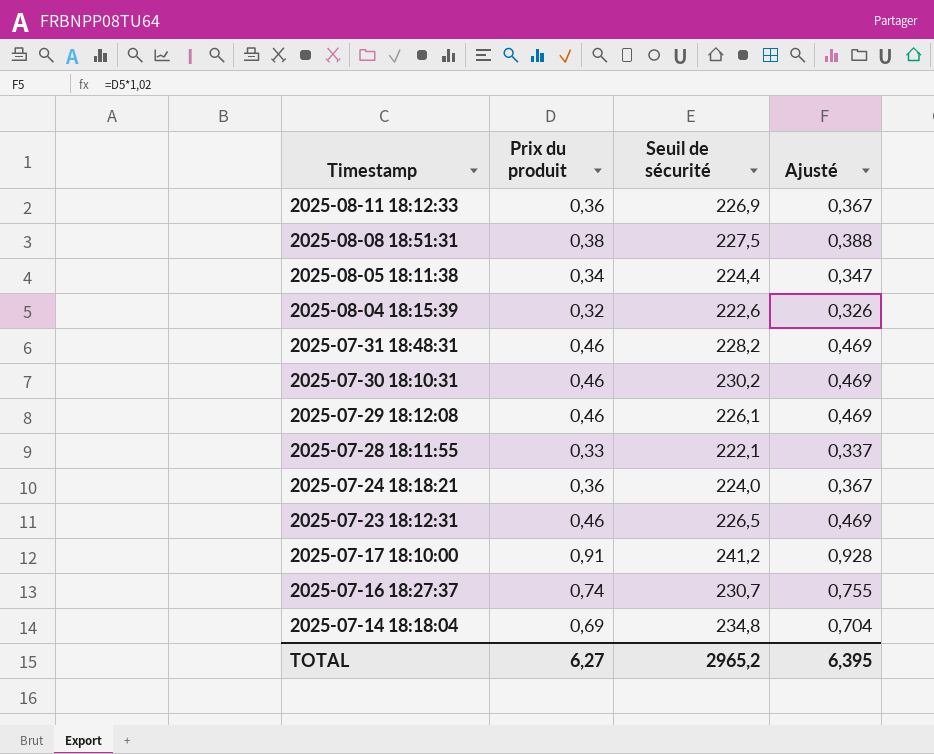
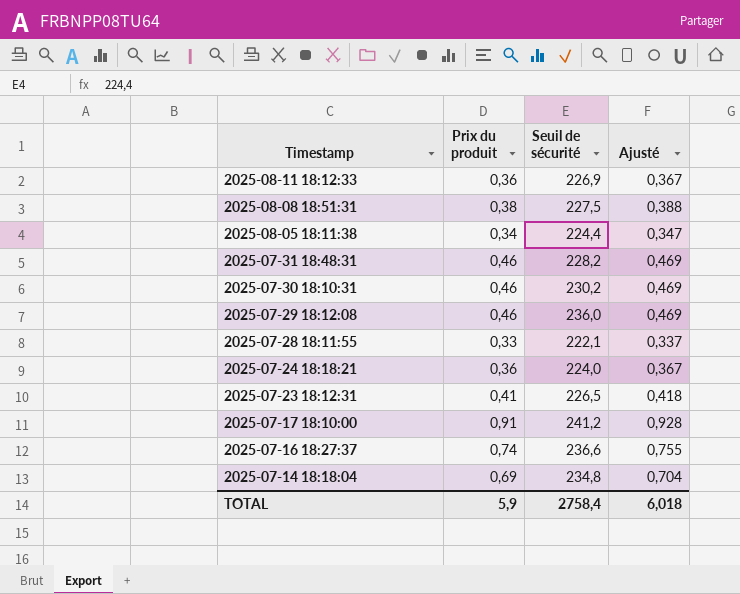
row 2025-08-04 18:15:39: 0,32 | 222,6 | 0,326 -> none
2025-07-29 18:12:08 | Seuil de sécurité: 226,1 -> 236,0
2025-07-23 18:12:31 | Prix du produit: 0,46 -> 0,41
2025-07-23 18:12:31 | Ajusté: 0,469 -> 0,418
2025-07-16 18:27:37 | Seuil de sécurité: 230,7 -> 236,6
TOTAL | Prix du produit: 6,27 -> 5,9
TOTAL | Seuil de sécurité: 2965,2 -> 2758,4
TOTAL | Ajusté: 6,395 -> 6,018

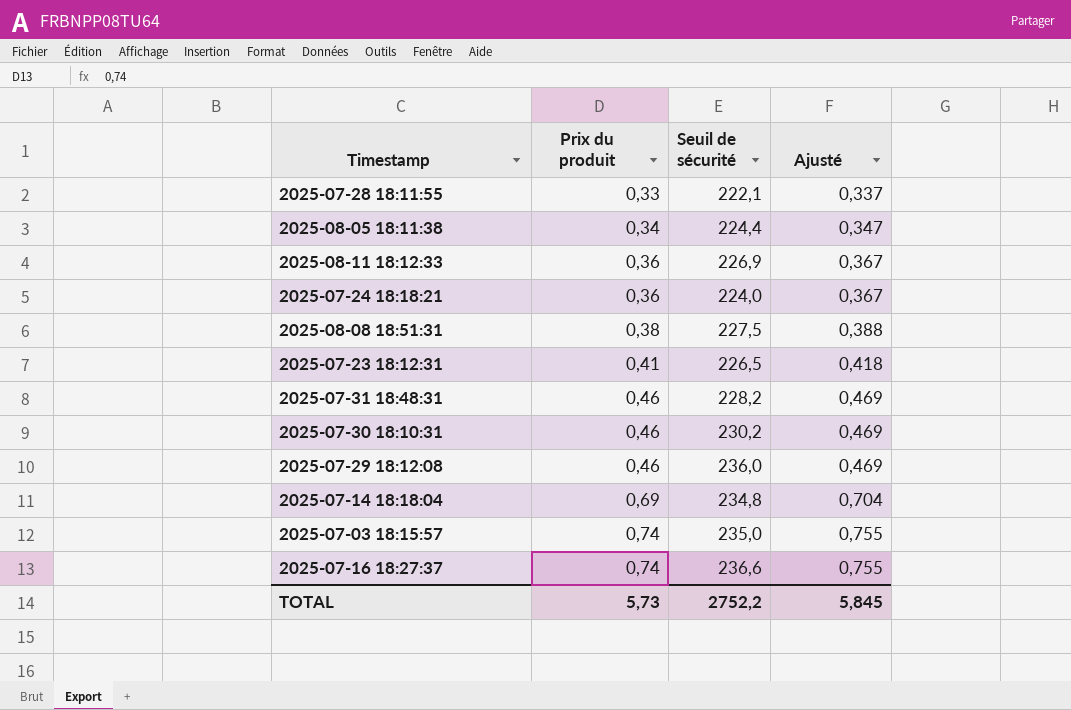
row order: Timestamp descending -> Prix du produit ascending
row 2025-07-17 18:10:00: 0,91 | 241,2 | 0,928 -> none
row 2025-07-03 18:15:57: none -> 0,74 | 235,0 | 0,755
TOTAL | Prix du produit: 5,9 -> 5,73
TOTAL | Seuil de sécurité: 2758,4 -> 2752,2
TOTAL | Ajusté: 6,018 -> 5,845

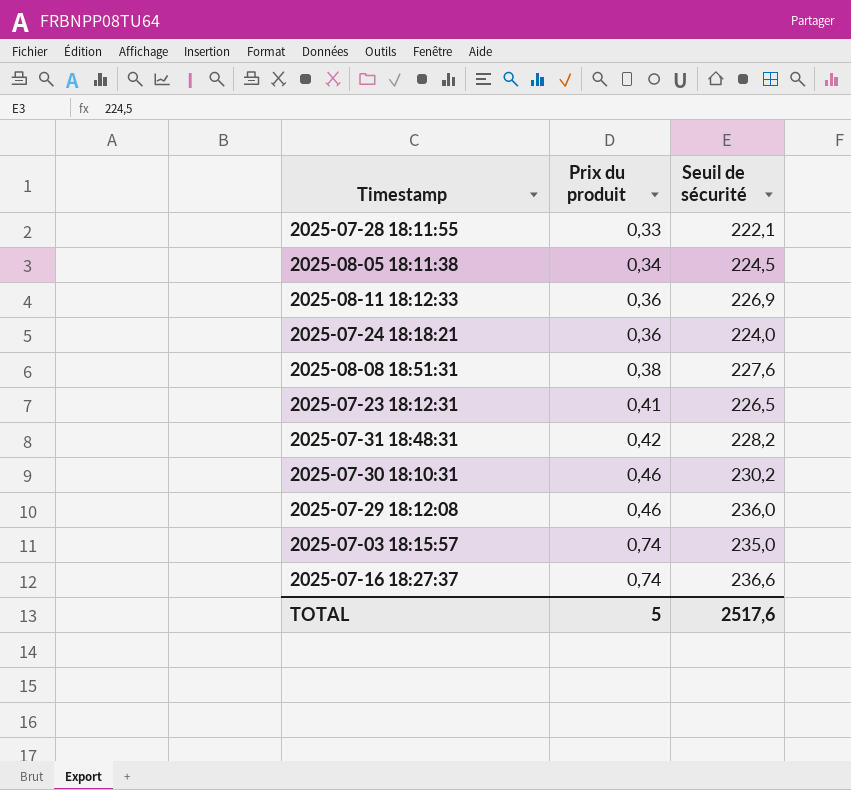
column Ajusté | formula: [Prix du produit] * 1,02 -> none
row 2025-07-14 18:18:04: 0,69 | 234,8 | 0,704 -> none
2025-08-05 18:11:38 | Seuil de sécurité: 224,4 -> 224,5
2025-08-08 18:51:31 | Seuil de sécurité: 227,5 -> 227,6
2025-07-31 18:48:31 | Prix du produit: 0,46 -> 0,42
TOTAL | Prix du produit: 5,73 -> 5
TOTAL | Seuil de sécurité: 2752,2 -> 2517,6

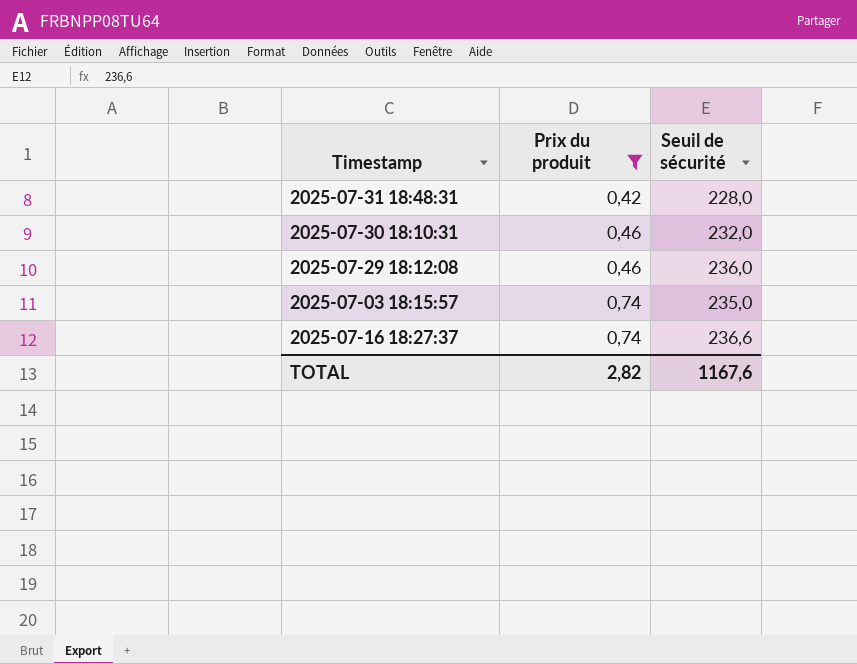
filter: none -> Prix du produit >= 0,42
2025-07-31 18:48:31 | Seuil de sécurité: 228,2 -> 228,0
2025-07-30 18:10:31 | Seuil de sécurité: 230,2 -> 232,0
TOTAL | Prix du produit: 5 -> 2,82
TOTAL | Seuil de sécurité: 2517,6 -> 1167,6

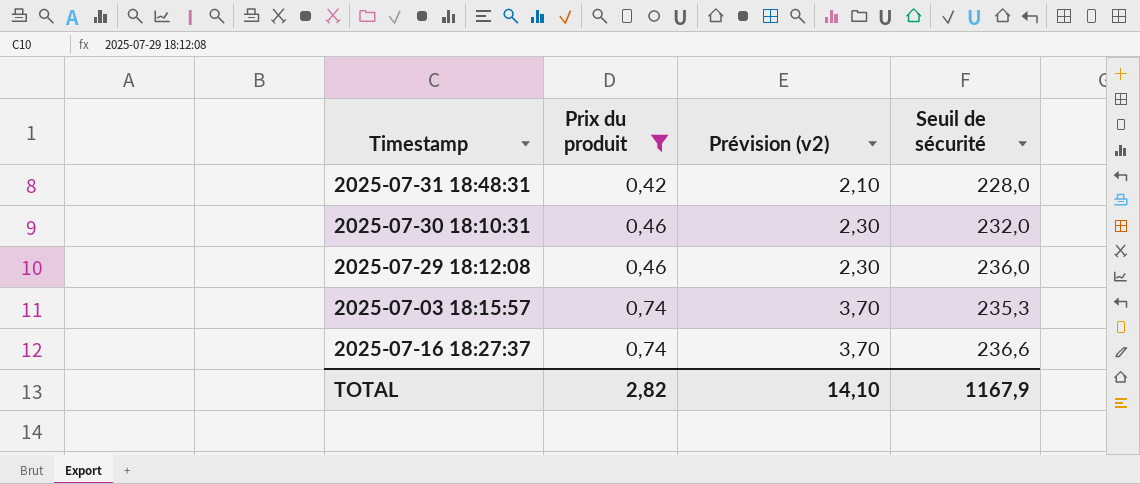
column Prévision (v2) | formula: none -> [Prix du produit] * 5
2025-07-03 18:15:57 | Seuil de sécurité: 235,0 -> 235,3
TOTAL | Seuil de sécurité: 1167,6 -> 1167,9

